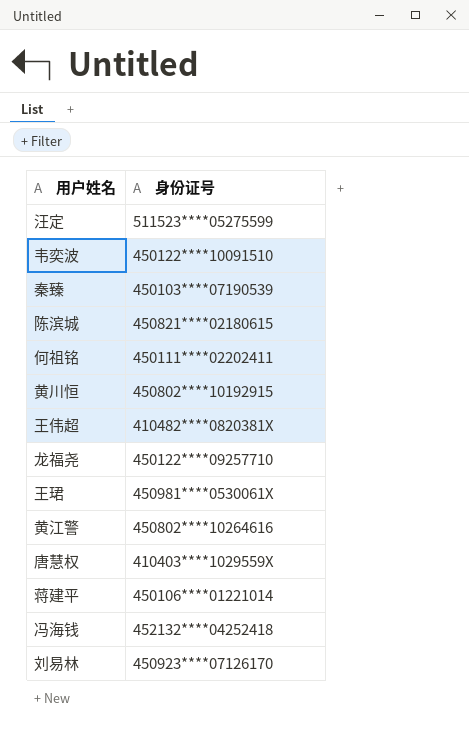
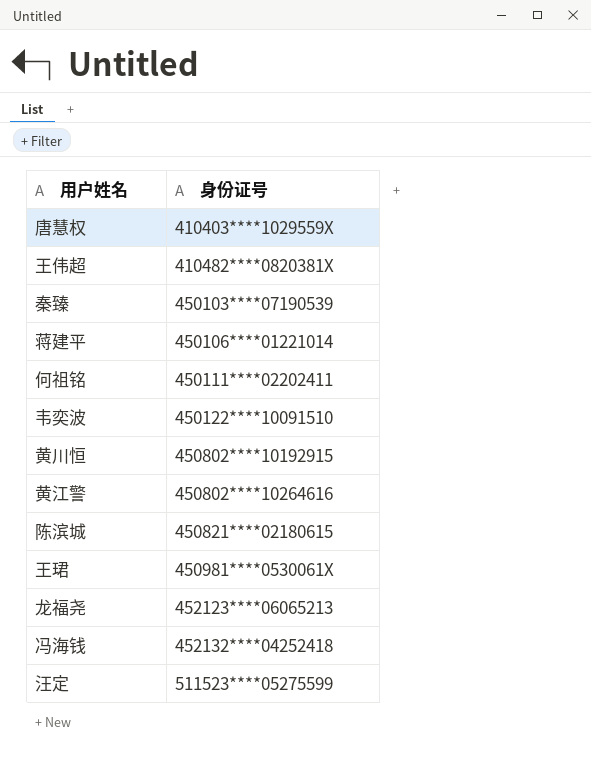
row order: none -> 身份证号 ascending
row 刘易林: 450923****07126170 -> none
龙福尧 | 身份证号: 450122****09257710 -> 452123****06065213

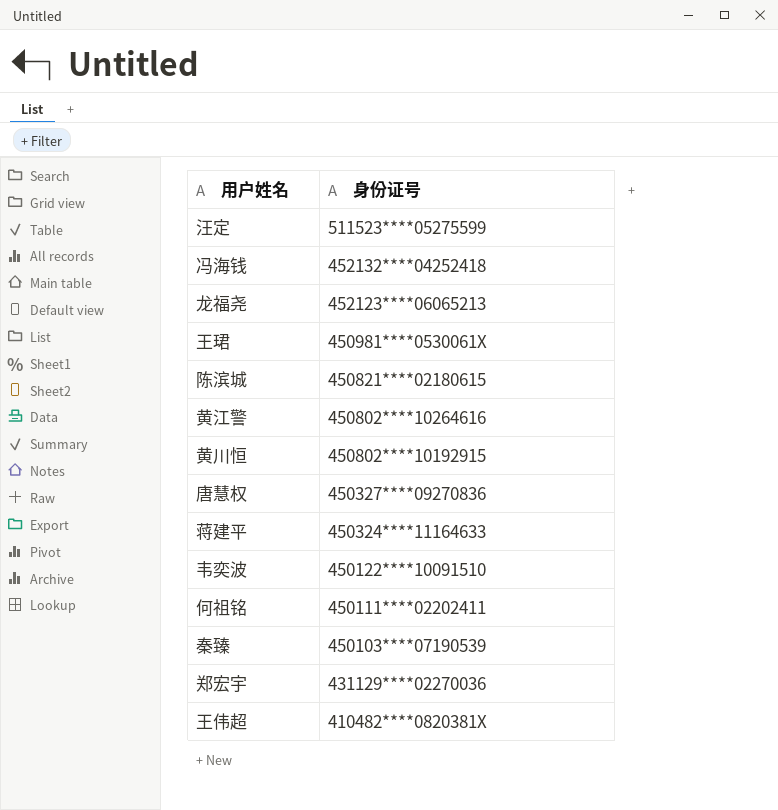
row order: 身份证号 ascending -> 身份证号 descending
唐慧权 | 身份证号: 410403****1029559X -> 450327****09270836
蒋建平 | 身份证号: 450106****01221014 -> 450324****11164633
row 郑宏宇: none -> 431129****02270036

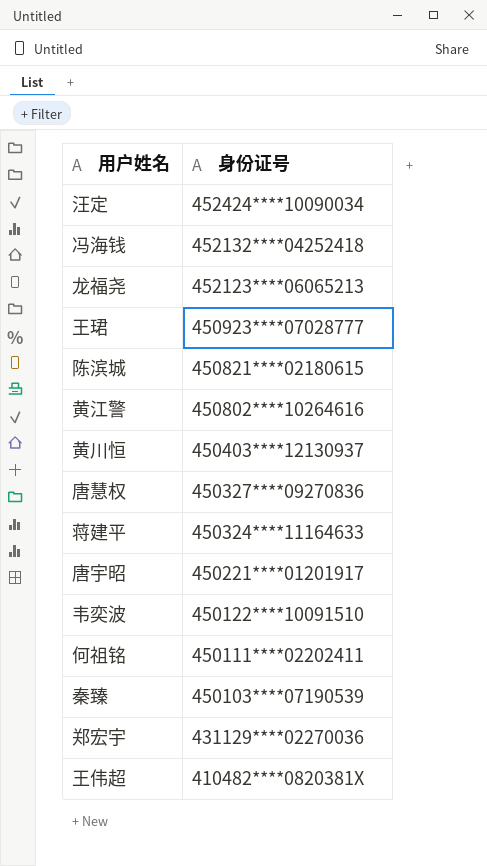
汪定 | 身份证号: 511523****05275599 -> 452424****10090034
王珺 | 身份证号: 450981****0530061X -> 450923****07028777
黄川恒 | 身份证号: 450802****10192915 -> 450403****12130937
row 唐宇昭: none -> 450221****01201917

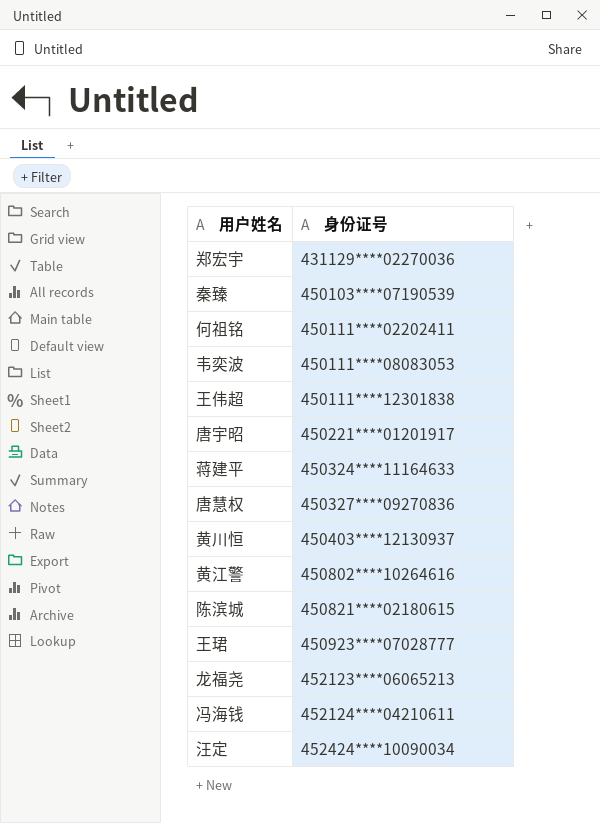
row order: 身份证号 descending -> 身份证号 ascending
韦奕波 | 身份证号: 450122****10091510 -> 450111****08083053
王伟超 | 身份证号: 410482****0820381X -> 450111****12301838
冯海钱 | 身份证号: 452132****04252418 -> 452124****04210611

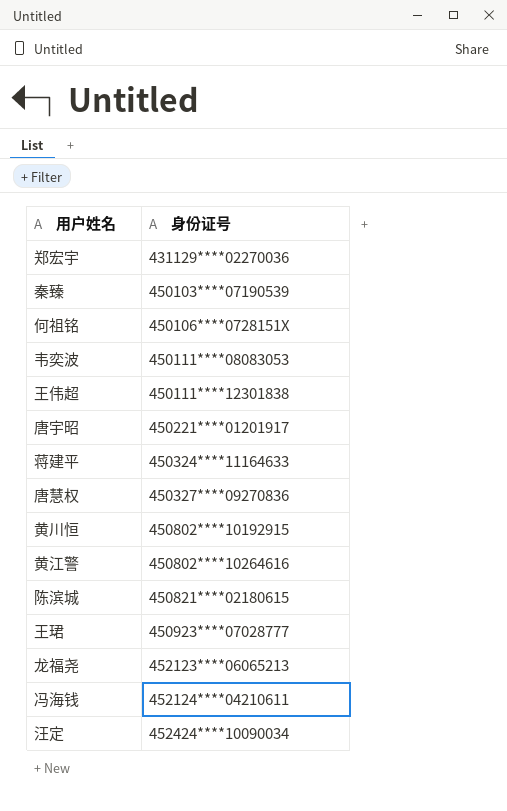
何祖铭 | 身份证号: 450111****02202411 -> 450106****0728151X
黄川恒 | 身份证号: 450403****12130937 -> 450802****10192915

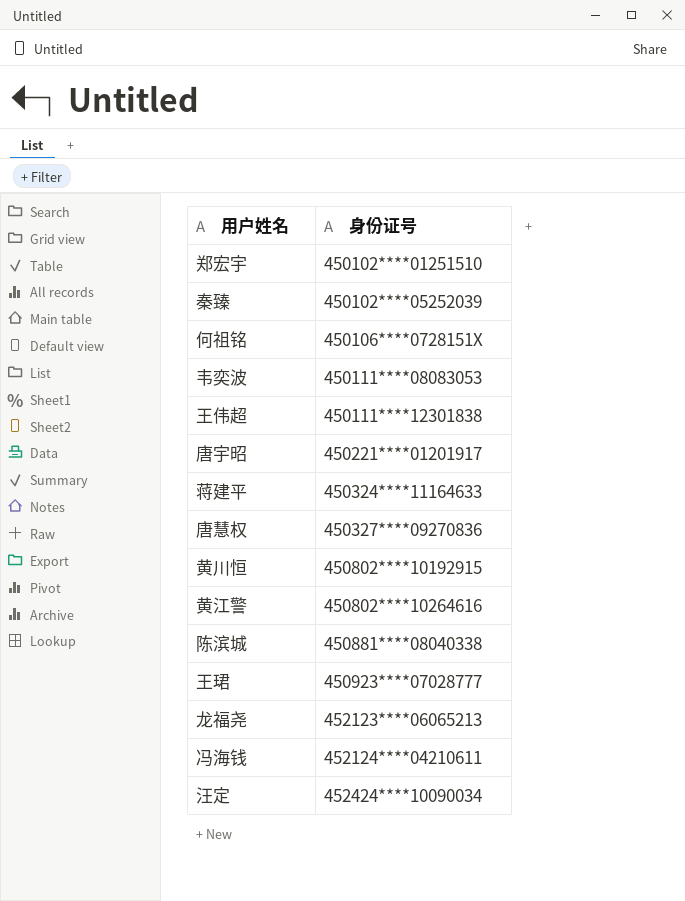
郑宏宇 | 身份证号: 431129****02270036 -> 450102****01251510
秦臻 | 身份证号: 450103****07190539 -> 450102****05252039
陈滨城 | 身份证号: 450821****02180615 -> 450881****08040338

